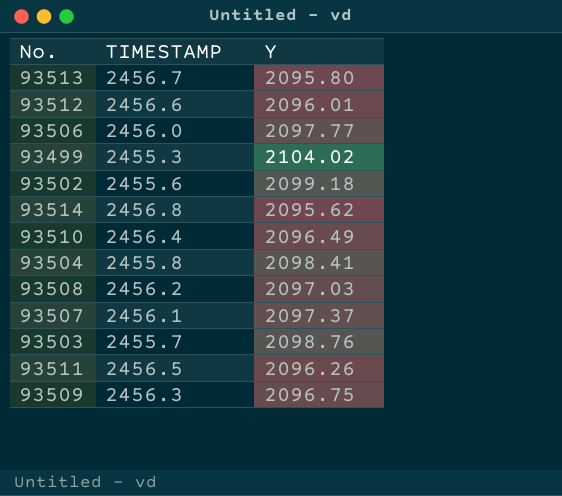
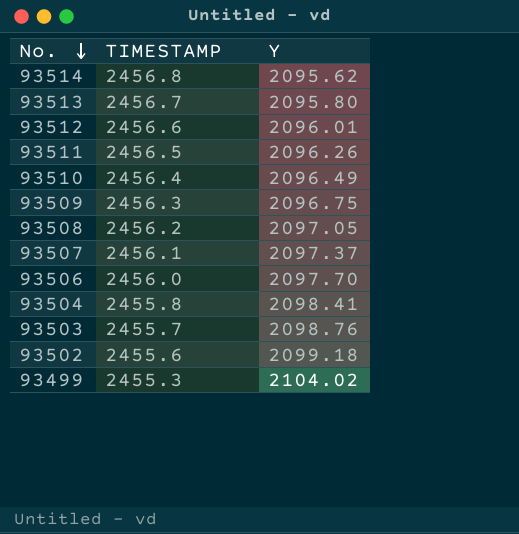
row order: none -> No. descending
93508 | Y: 2097.03 -> 2097.05
93506 | Y: 2097.77 -> 2097.70

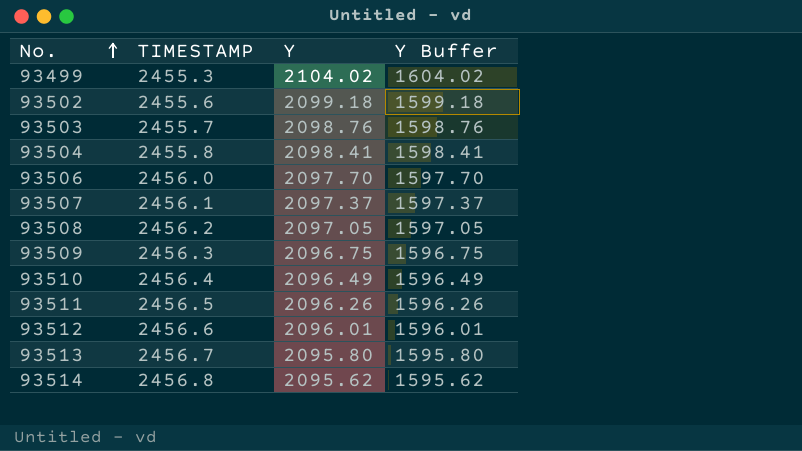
row order: No. descending -> No. ascending
column Y Buffer | formula: none -> [Y] - 500

